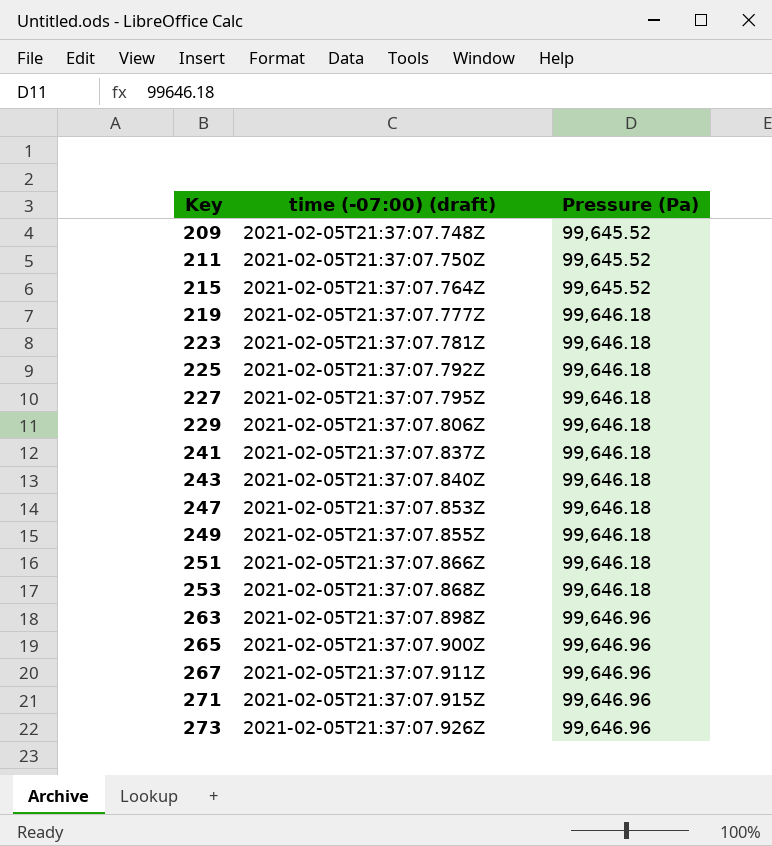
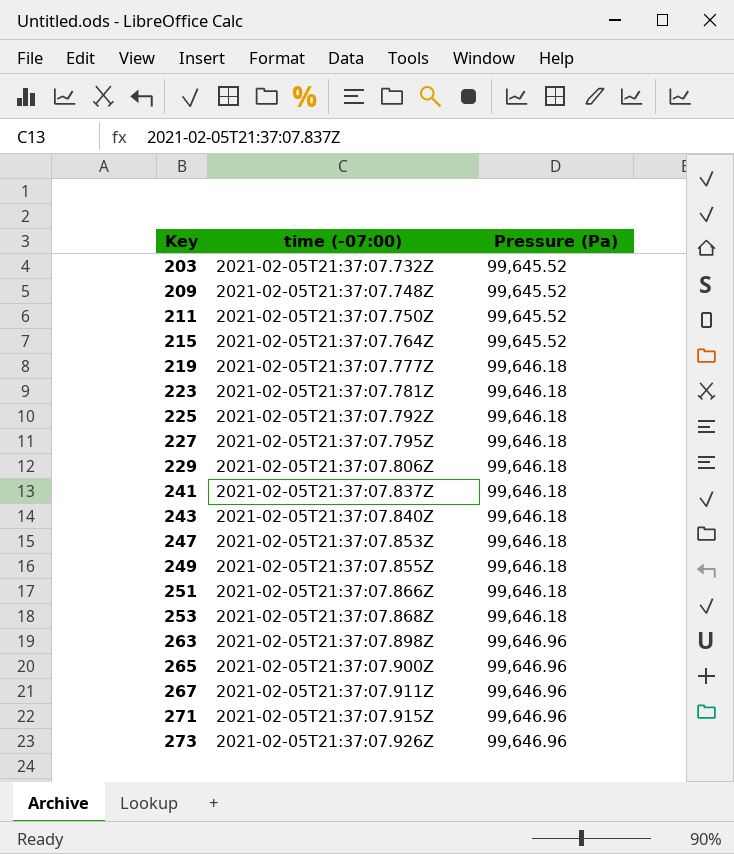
column name: time (-07:00) (draft) -> time (-07:00)
row 203: none -> 2021-02-05T21:37:07.732Z | 99,645.52

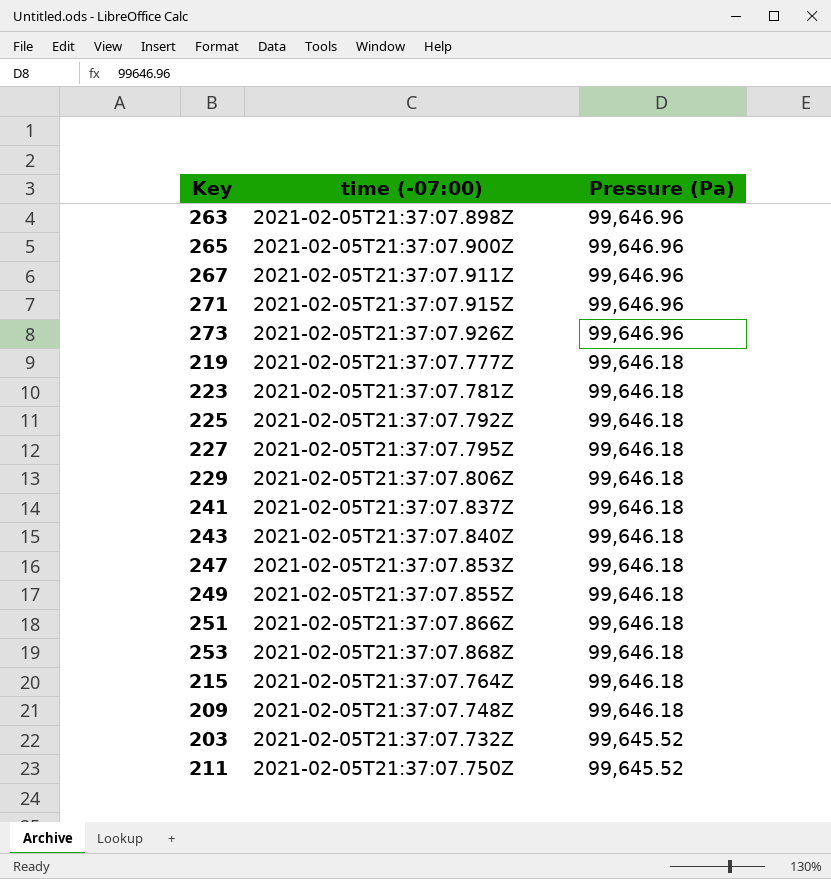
row order: Key ascending -> Pressure (Pa) descending
215 | Pressure (Pa): 99,645.52 -> 99,646.18
209 | Pressure (Pa): 99,645.52 -> 99,646.18

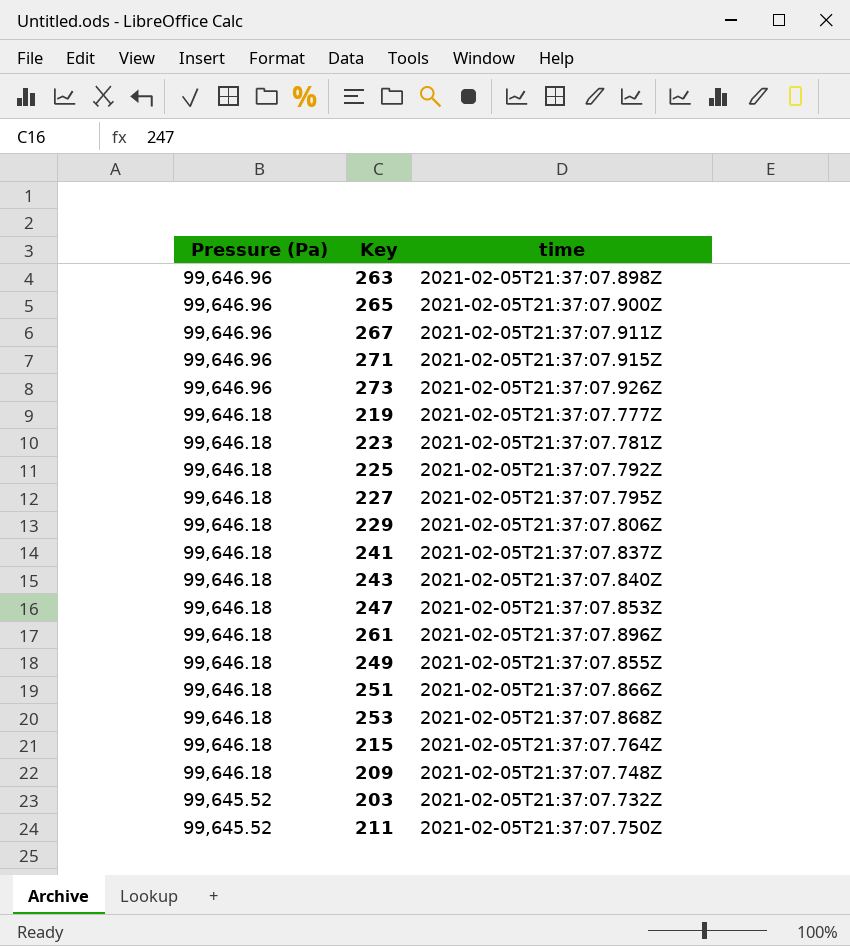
column Pressure (Pa) | position: 3 -> 1
column name: time (-07:00) -> time
row 261: none -> 99,646.18 | 2021-02-05T21:37:07.896Z

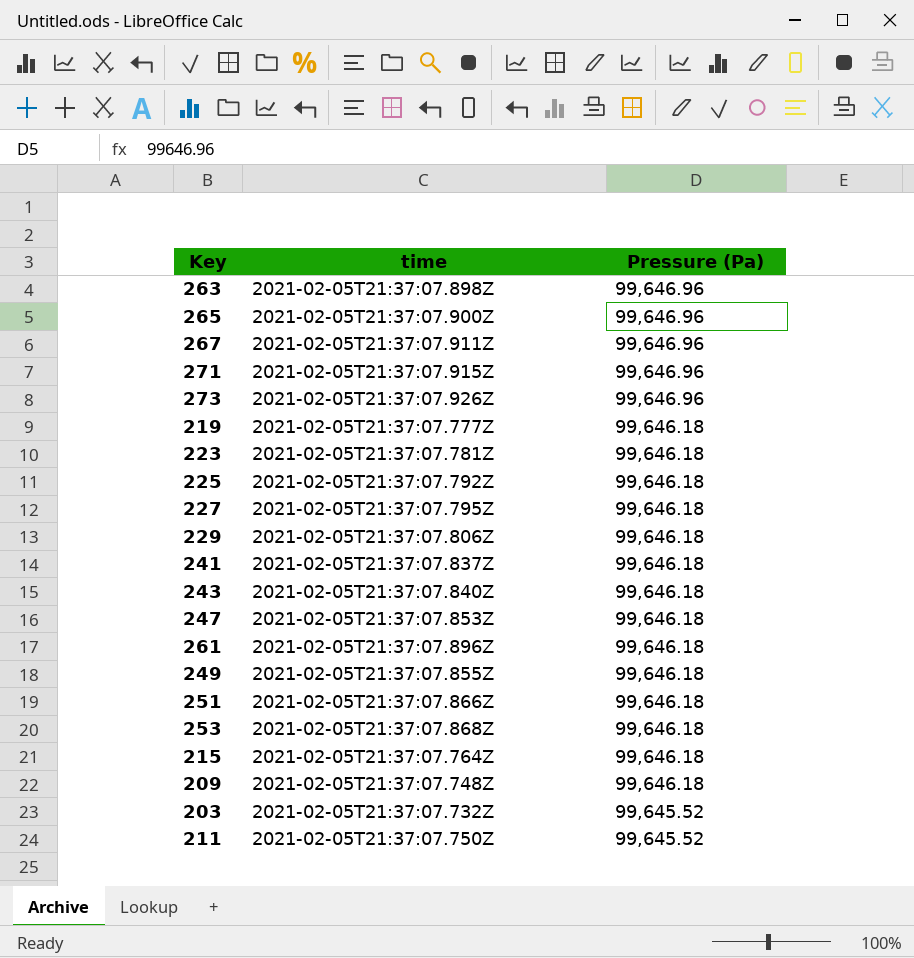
column Pressure (Pa) | position: 1 -> 3

